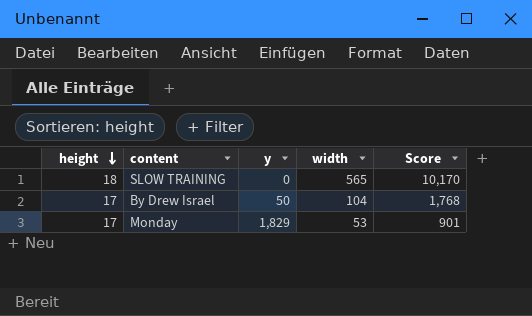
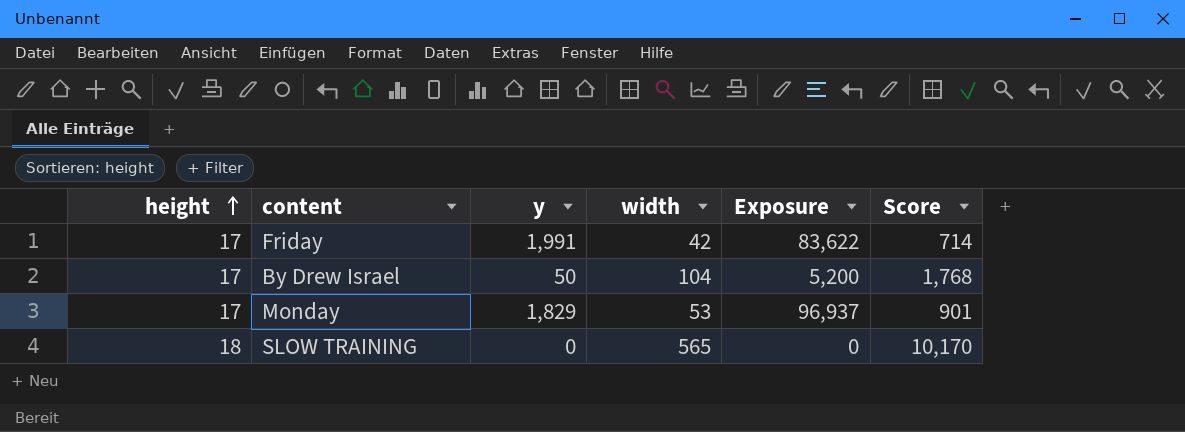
row order: height descending -> height ascending
column Exposure | formula: none -> [y] * [width]
row Friday: none -> 17 | 1,991 | 42 | 83,622 | 714

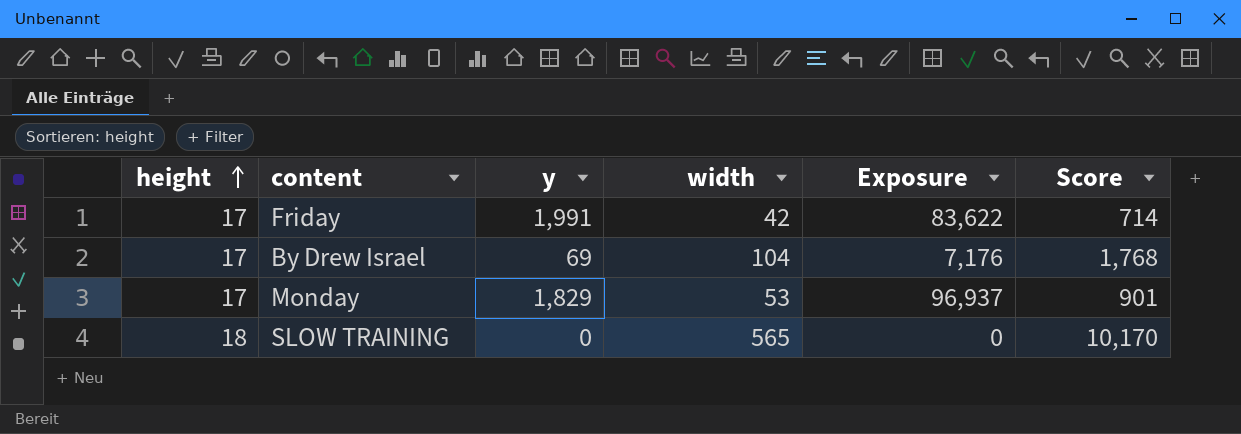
By Drew Israel | y: 50 -> 69
By Drew Israel | Exposure: 5,200 -> 7,176

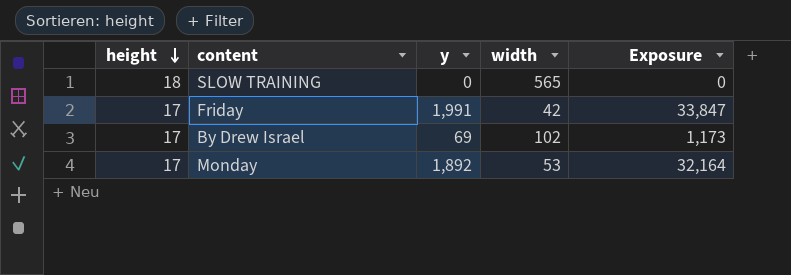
row order: height ascending -> height descending
column Score | formula: [height] * [width] -> none
column Exposure | formula: [y] * [width] -> [height] * [y]
By Drew Israel | width: 104 -> 102
Monday | y: 1,829 -> 1,892

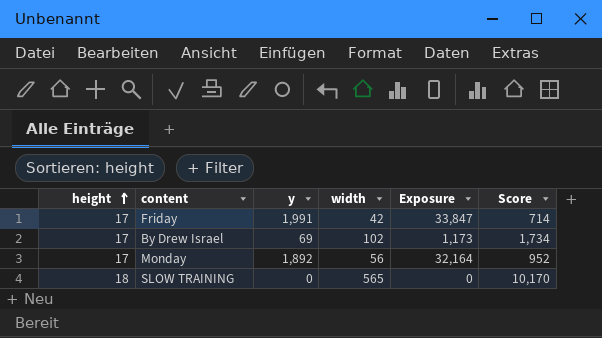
row order: height descending -> height ascending
column Score | formula: none -> [height] * [width]
Monday | width: 53 -> 56

